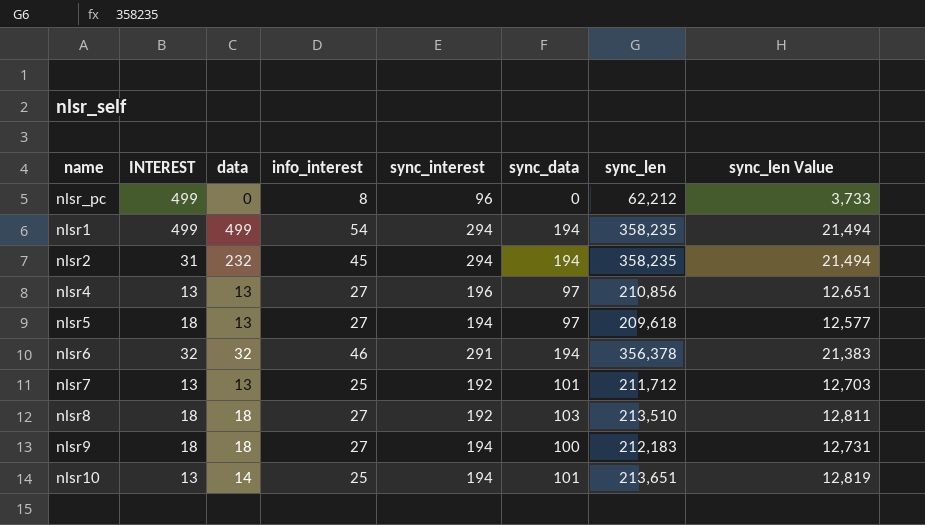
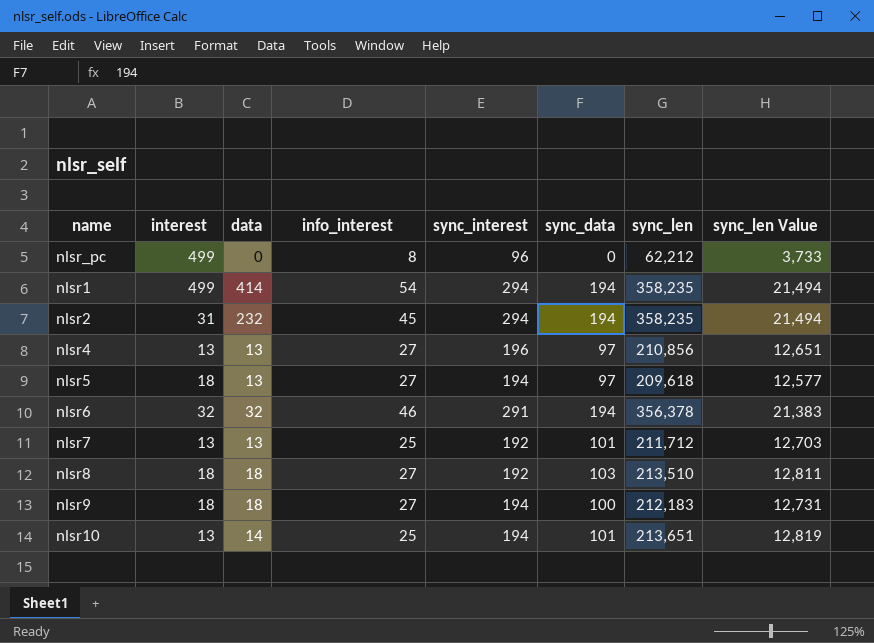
column name: INTEREST -> interest
nlsr1 | data: 499 -> 414

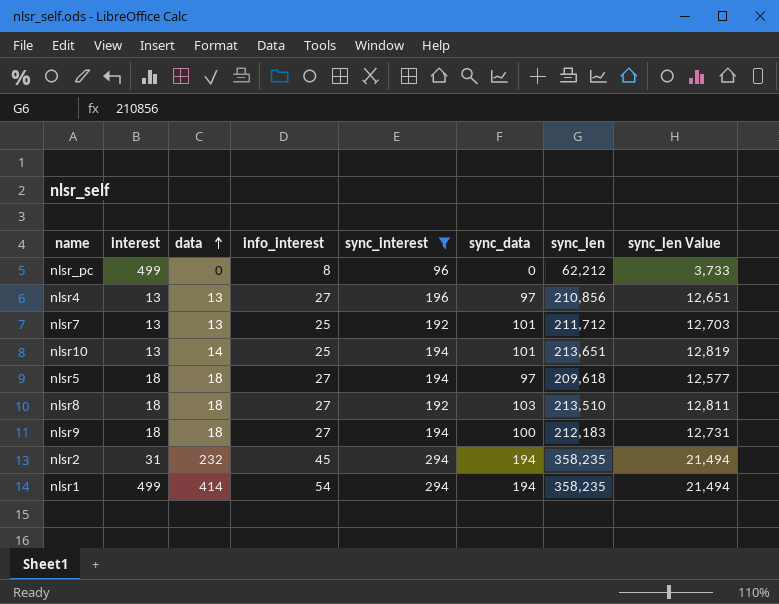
filter: none -> sync_interest != 291
row order: none -> data ascending
nlsr5 | data: 13 -> 18

